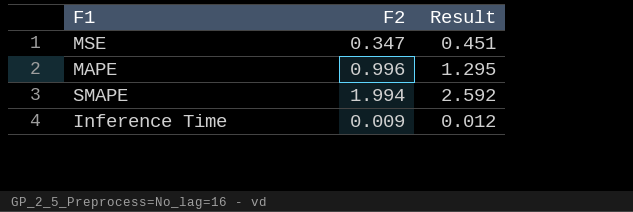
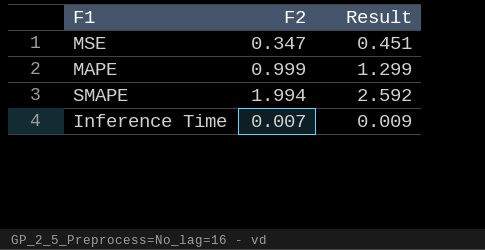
MAPE | F2: 0.996 -> 0.999
MAPE | Result: 1.295 -> 1.299
Inference Time | F2: 0.009 -> 0.007
Inference Time | Result: 0.012 -> 0.009

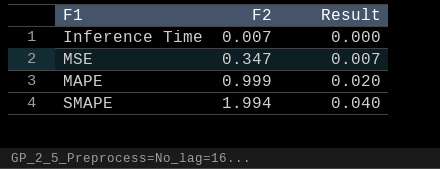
row order: none -> F2 ascending
column Result | formula: [F2] * 1.3 -> [F2] * 0.02

